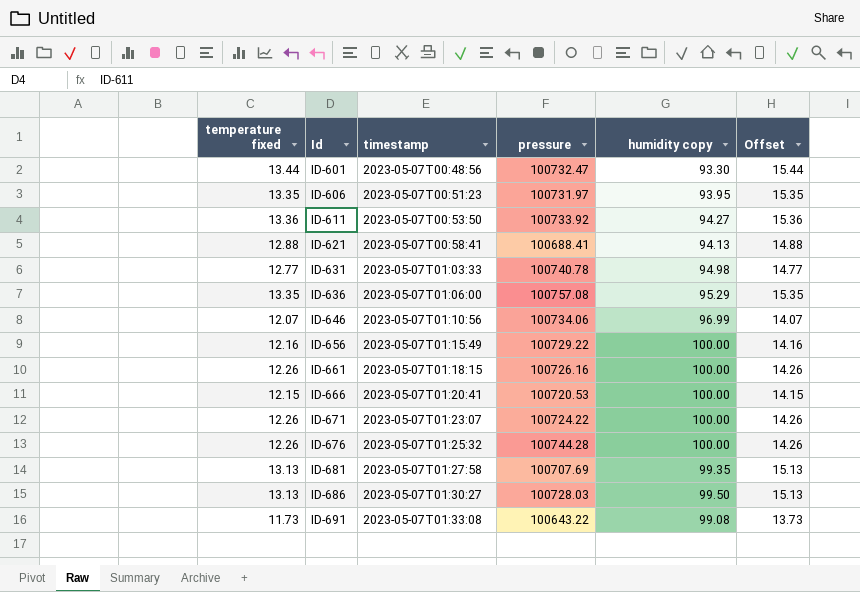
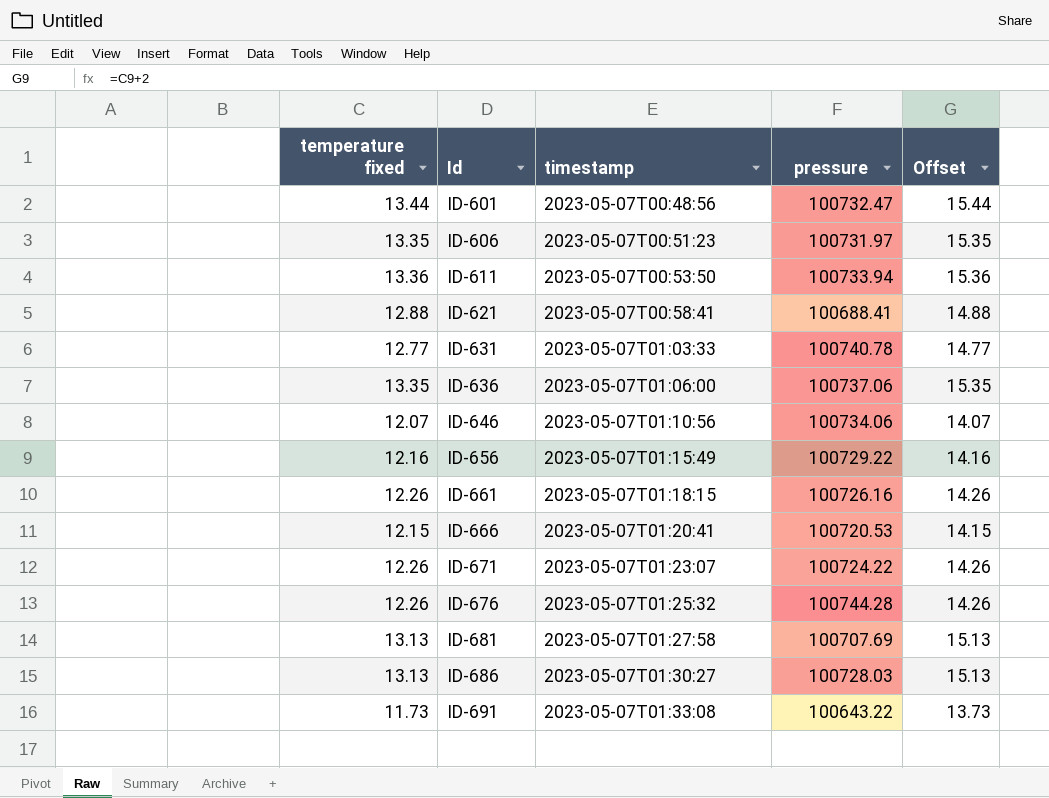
column humidity copy | position: 5 -> none
ID-611 | pressure: 100733.92 -> 100733.94
ID-636 | pressure: 100757.08 -> 100737.06

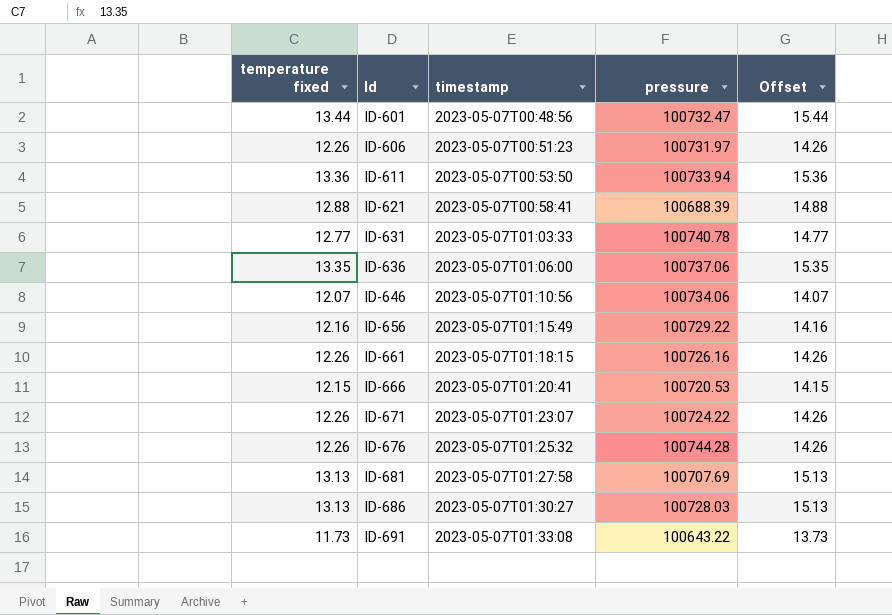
ID-606 | temperature fixed: 13.35 -> 12.26
ID-606 | Offset: 15.35 -> 14.26
ID-621 | pressure: 100688.41 -> 100688.39

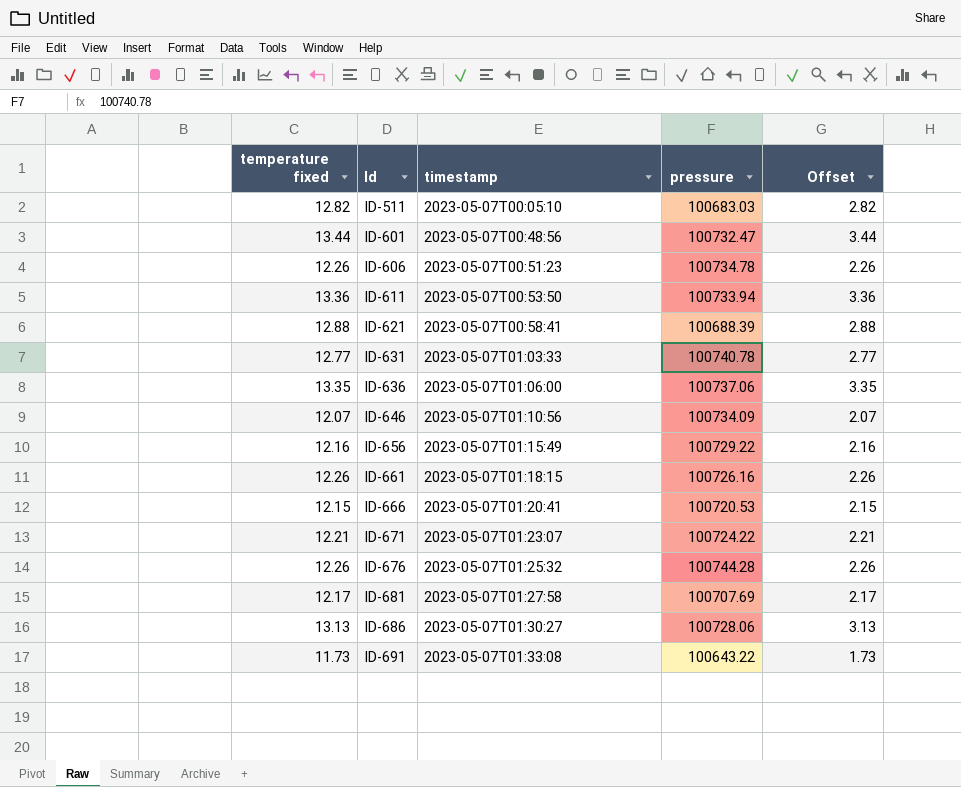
column Offset | formula: [temperature fixed] + 2 -> [temperature fixed] - 10
row ID-511: none -> 12.82 | 2023-05-07T00:05:10 | 100683.03 | 2.82
ID-606 | pressure: 100731.97 -> 100734.78
ID-646 | pressure: 100734.06 -> 100734.09
ID-671 | temperature fixed: 12.26 -> 12.21
ID-681 | temperature fixed: 13.13 -> 12.17
ID-686 | pressure: 100728.03 -> 100728.06

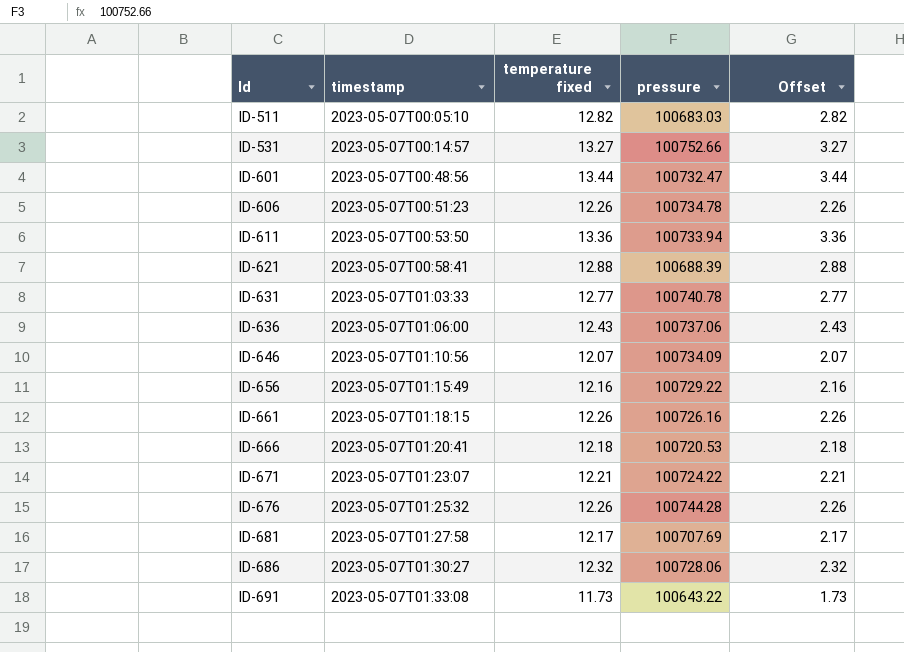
column temperature fixed | position: 1 -> 3
row ID-531: none -> 2023-05-07T00:14:57 | 13.27 | 100752.66 | 3.27
ID-636 | temperature fixed: 13.35 -> 12.43
ID-636 | Offset: 3.35 -> 2.43
ID-666 | temperature fixed: 12.15 -> 12.18
ID-666 | Offset: 2.15 -> 2.18
ID-686 | temperature fixed: 13.13 -> 12.32
ID-686 | Offset: 3.13 -> 2.32

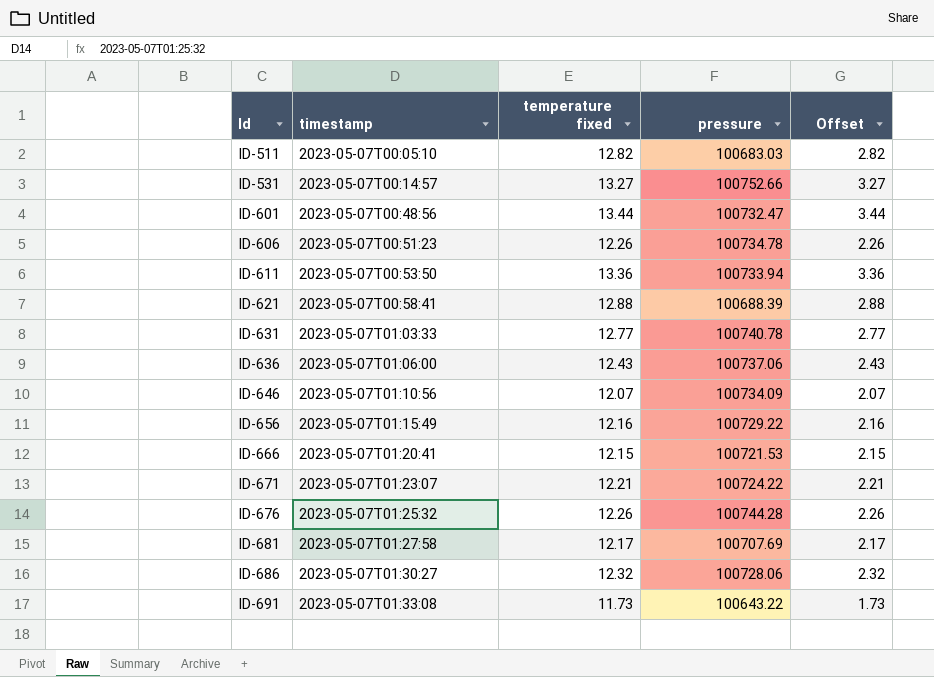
row ID-661: 2023-05-07T01:18:15 | 12.26 | 100726.16 | 2.26 -> none
ID-666 | temperature fixed: 12.18 -> 12.15
ID-666 | pressure: 100720.53 -> 100721.53
ID-666 | Offset: 2.18 -> 2.15

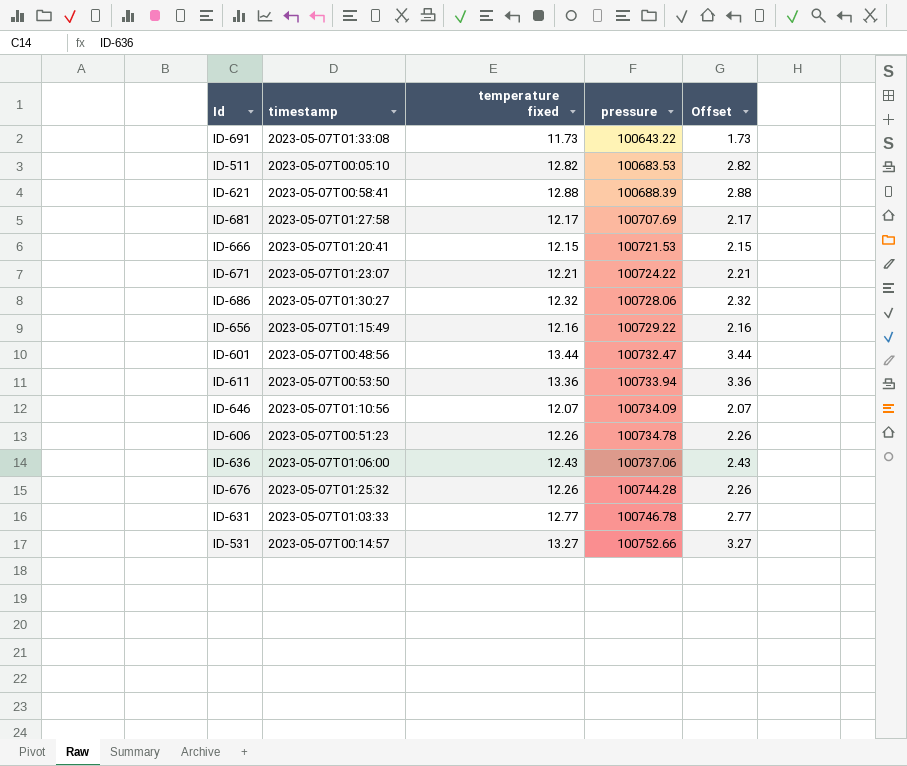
row order: Id ascending -> pressure ascending
ID-511 | pressure: 100683.03 -> 100683.53
ID-631 | pressure: 100740.78 -> 100746.78

